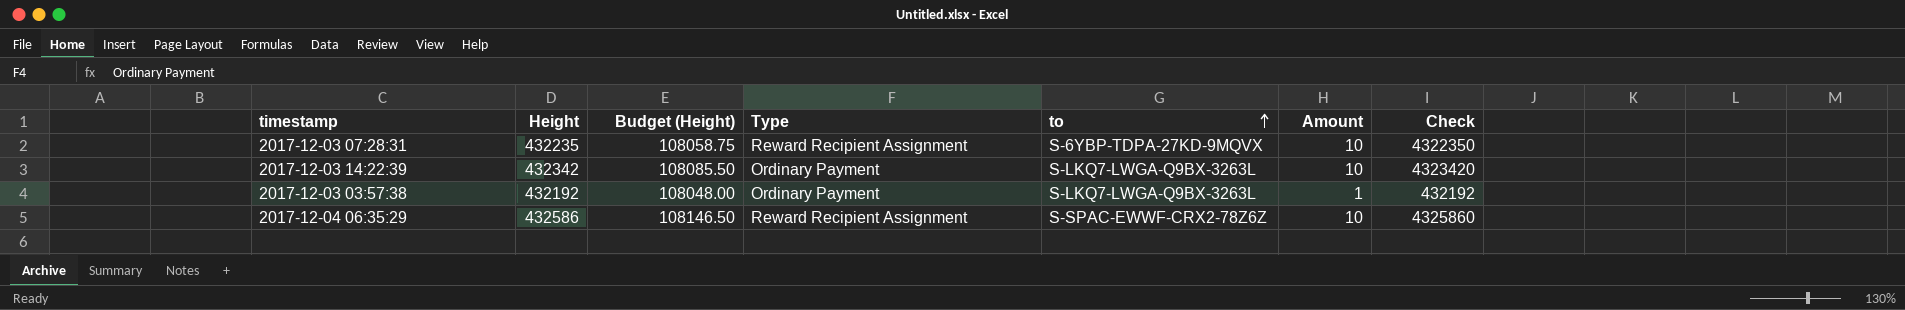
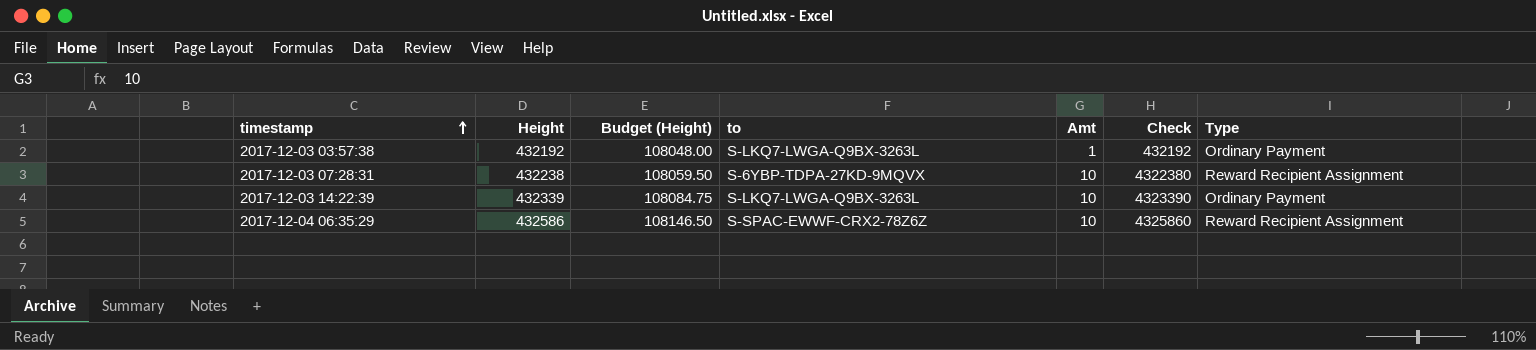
row order: to ascending -> timestamp ascending
column name: Amount -> Amt
column Type | position: 4 -> 7
2017-12-03 07:28:31 | Height: 432235 -> 432238
2017-12-03 07:28:31 | Budget (Height): 108058.75 -> 108059.50
2017-12-03 07:28:31 | Check: 4322350 -> 4322380
2017-12-03 14:22:39 | Height: 432342 -> 432339
2017-12-03 14:22:39 | Budget (Height): 108085.50 -> 108084.75
2017-12-03 14:22:39 | Check: 4323420 -> 4323390

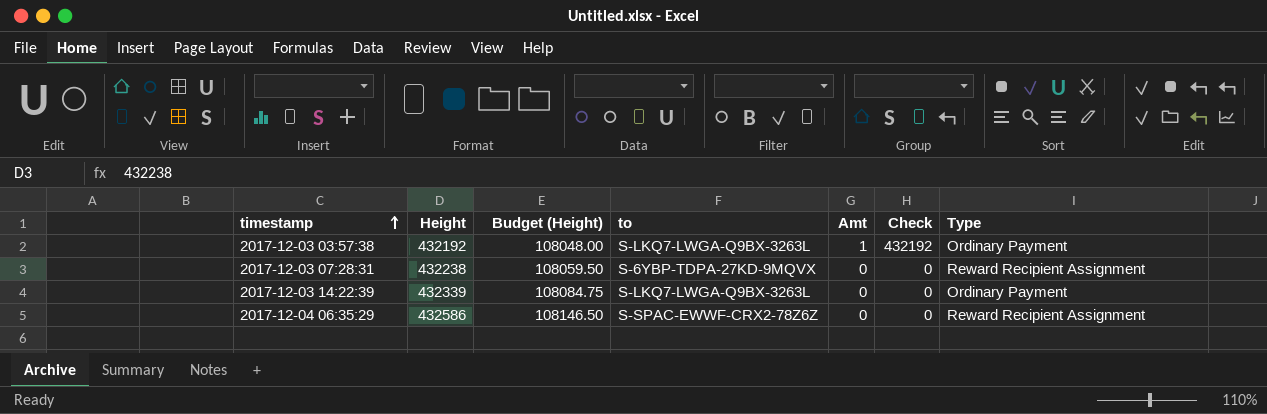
2017-12-03 07:28:31 | Amt: 10 -> 0
2017-12-03 07:28:31 | Check: 4322380 -> 0
2017-12-03 14:22:39 | Amt: 10 -> 0
2017-12-03 14:22:39 | Check: 4323390 -> 0
2017-12-04 06:35:29 | Amt: 10 -> 0
2017-12-04 06:35:29 | Check: 4325860 -> 0

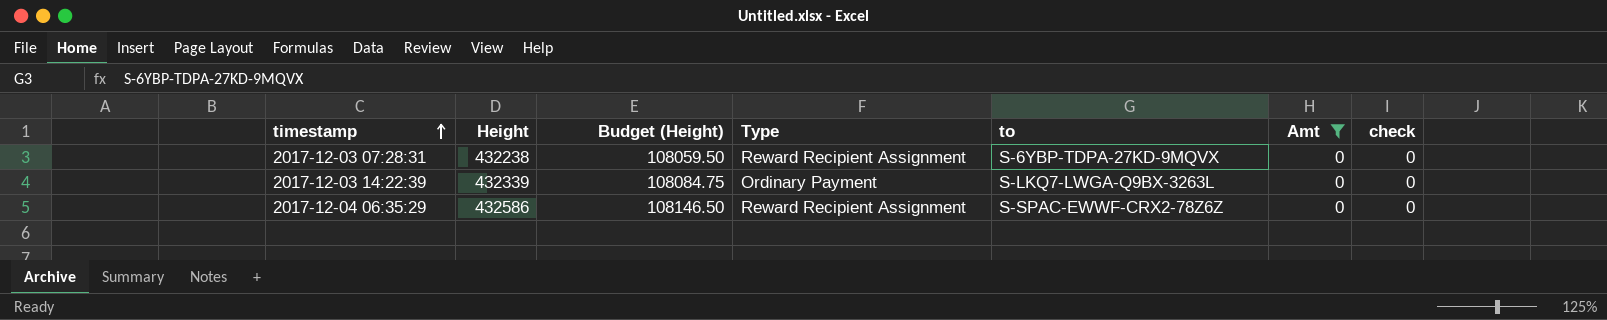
filter: none -> Amt = 0
column Type | position: 7 -> 4
column name: Check -> check

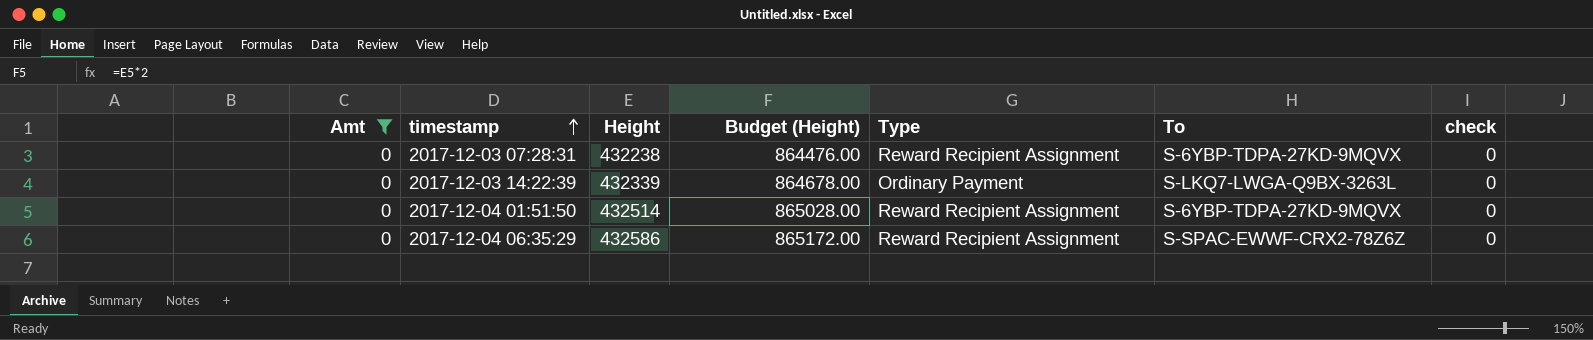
column Amt | position: 6 -> 1
column Budget (Height) | formula: [Height] * 0.25 -> [Height] * 2
column name: to -> To
row 2017-12-04 01:51:50: none -> 0 | 432514 | 865028.00 | Reward Recipient Assignment | S-6YBP-TDPA-27KD-9MQVX | 0

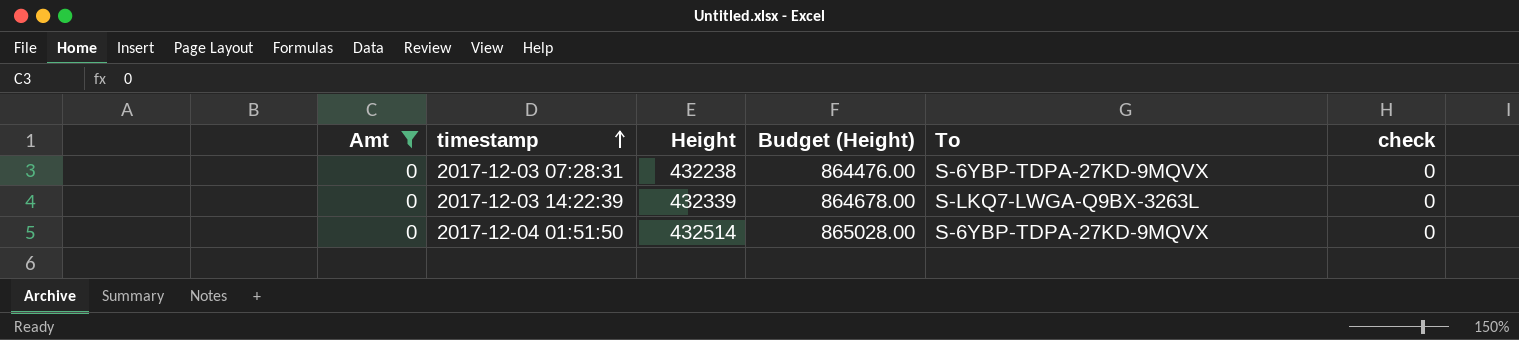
column Type | position: 5 -> none
row 2017-12-04 06:35:29: 0 | 432586 | 865172.00 | Reward Recipient Assignment | S-SPAC-EWWF-CRX2-78Z6Z | 0 -> none

